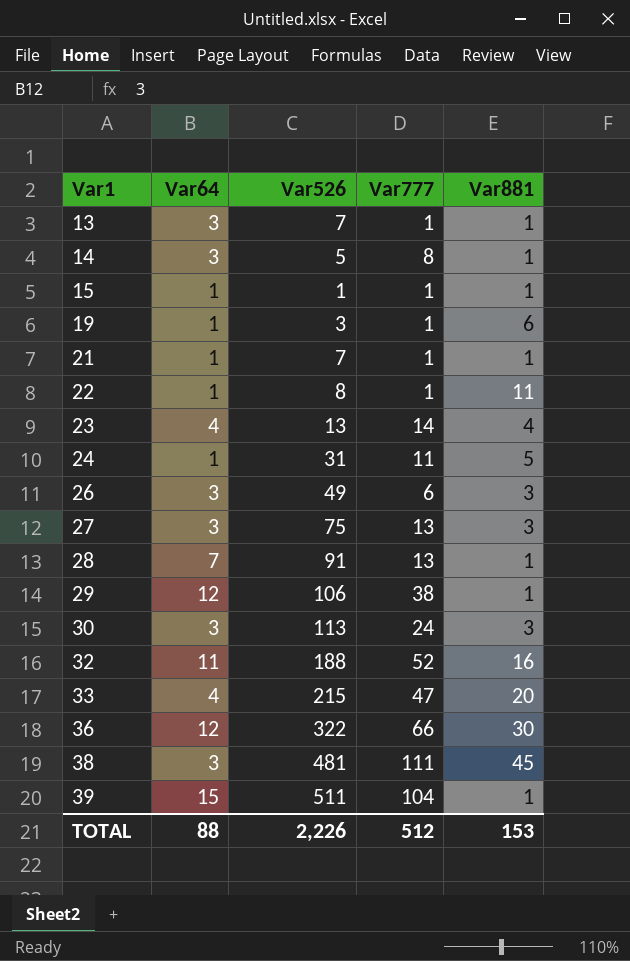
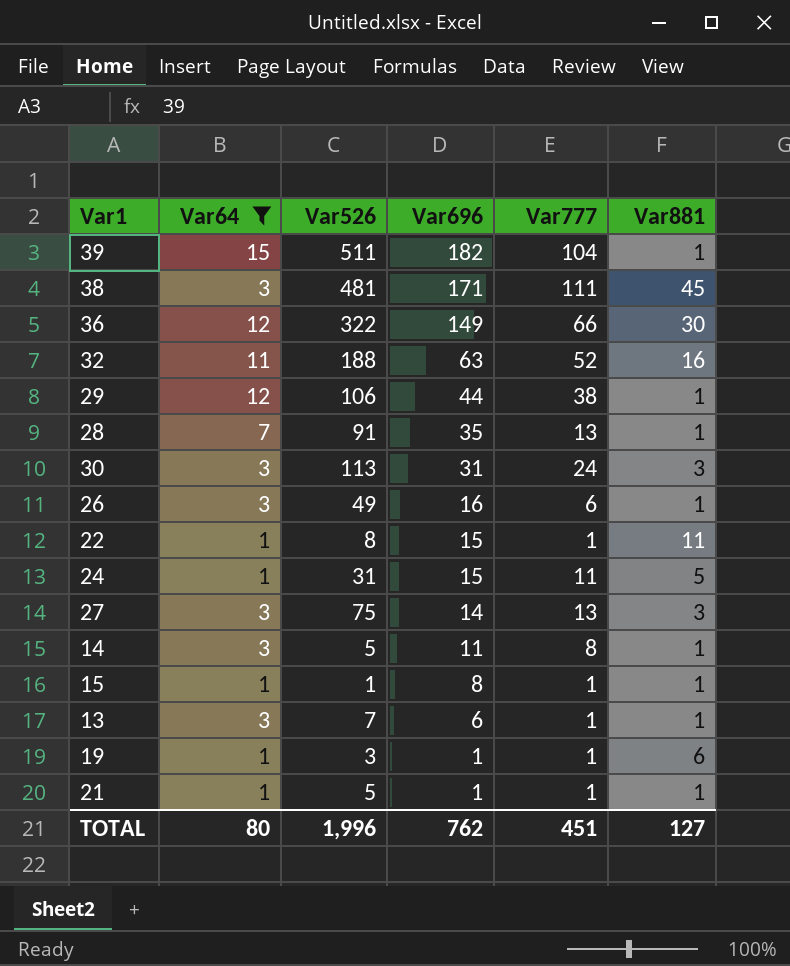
filter: none -> Var64 != 4
row order: Var1 ascending -> Var696 descending
column Var696 | position: none -> 4
26 | Var881: 3 -> 1
21 | Var526: 7 -> 5
TOTAL | Var64: 88 -> 80
TOTAL | Var526: 2,226 -> 1,996
TOTAL | Var777: 512 -> 451
TOTAL | Var881: 153 -> 127

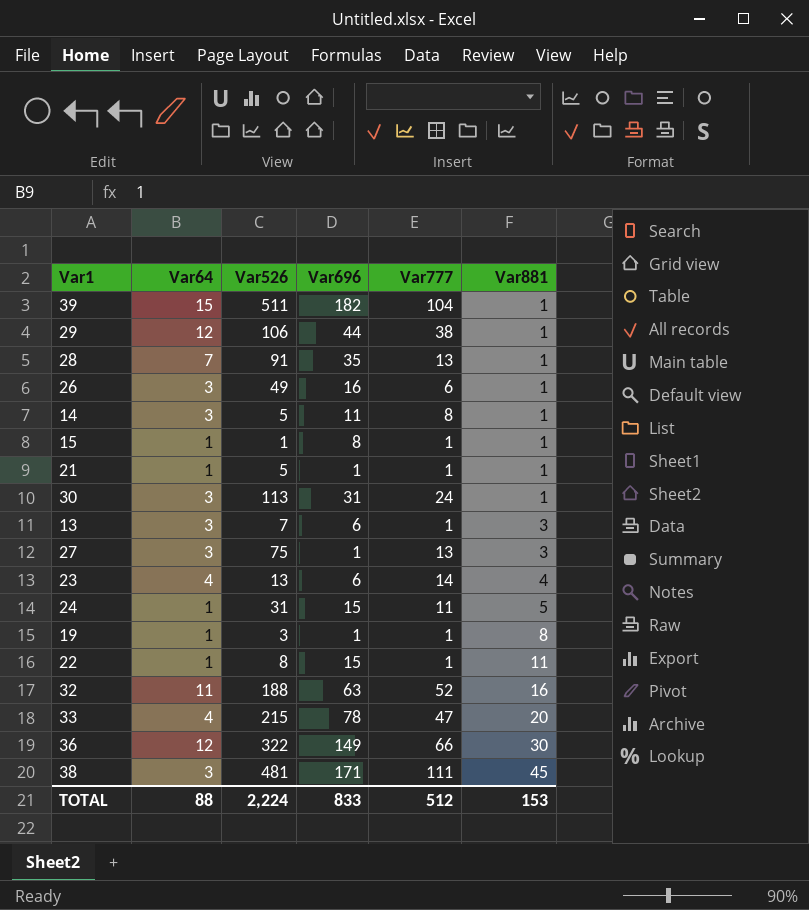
filter: Var64 != 4 -> none
row order: Var696 descending -> Var881 ascending
30 | Var881: 3 -> 1
13 | Var881: 1 -> 3
27 | Var696: 14 -> 1
19 | Var881: 6 -> 8
TOTAL | Var64: 80 -> 88
TOTAL | Var526: 1,996 -> 2,224
TOTAL | Var696: 762 -> 833
TOTAL | Var777: 451 -> 512
TOTAL | Var881: 127 -> 153

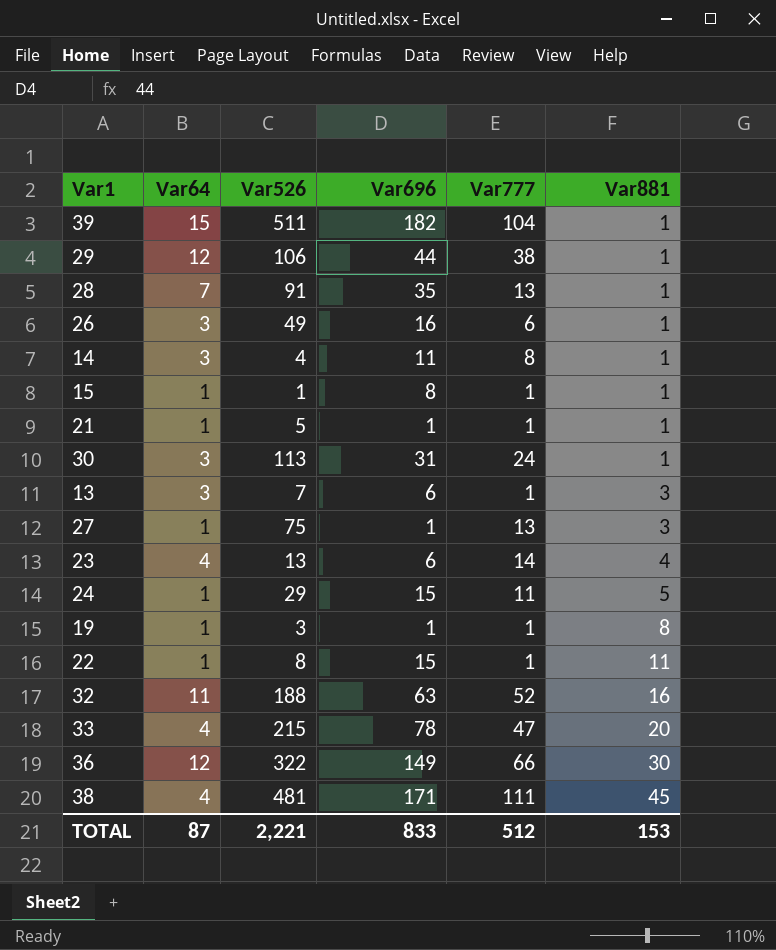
14 | Var526: 5 -> 4
27 | Var64: 3 -> 1
24 | Var526: 31 -> 29
38 | Var64: 3 -> 4
TOTAL | Var64: 88 -> 87
TOTAL | Var526: 2,224 -> 2,221

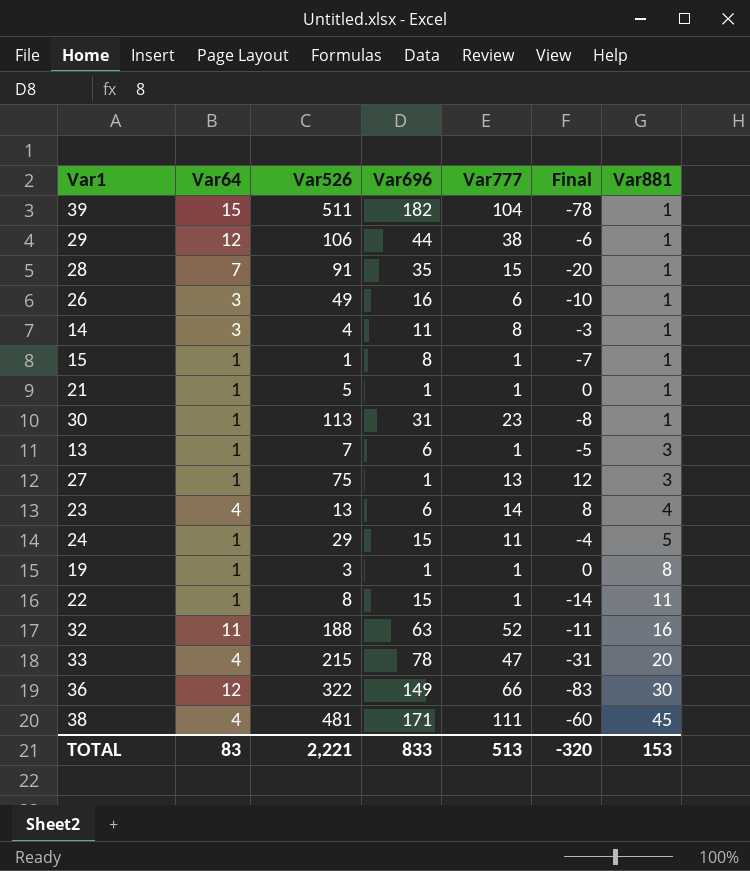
column Final | formula: none -> [Var777] - [Var696]
28 | Var777: 13 -> 15
30 | Var64: 3 -> 1
30 | Var777: 24 -> 23
13 | Var64: 3 -> 1
TOTAL | Var64: 87 -> 83
TOTAL | Var777: 512 -> 513

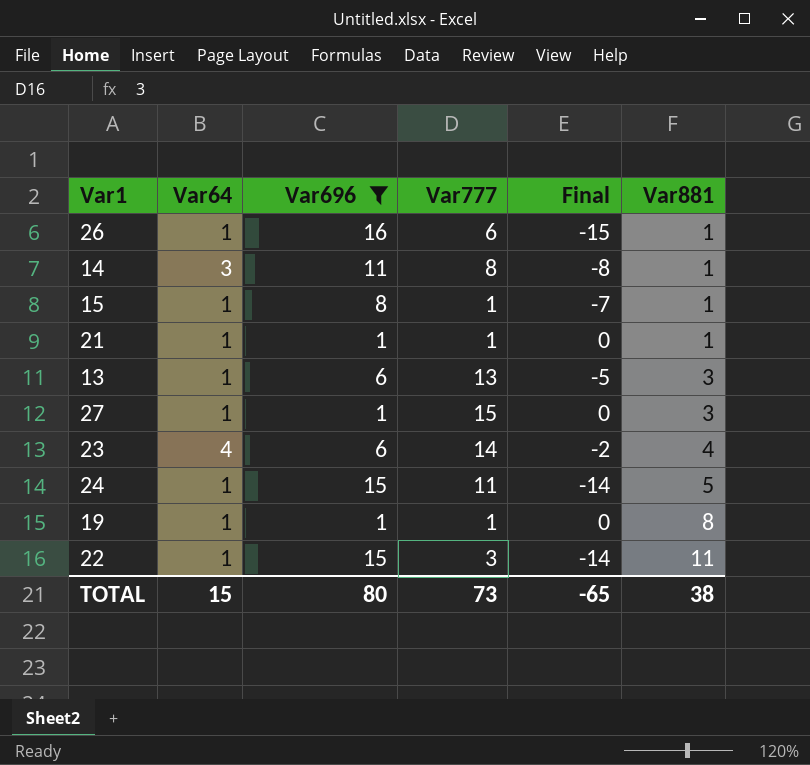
filter: none -> Var696 <= 16
column Var526 | position: 3 -> none
column Final | formula: [Var777] - [Var696] -> [Var64] - [Var696]
26 | Var64: 3 -> 1
13 | Var777: 1 -> 13
27 | Var777: 13 -> 15
22 | Var777: 1 -> 3
TOTAL | Var64: 83 -> 15
TOTAL | Var696: 833 -> 80
TOTAL | Var777: 513 -> 73
TOTAL | Final: -320 -> -65
TOTAL | Var881: 153 -> 38

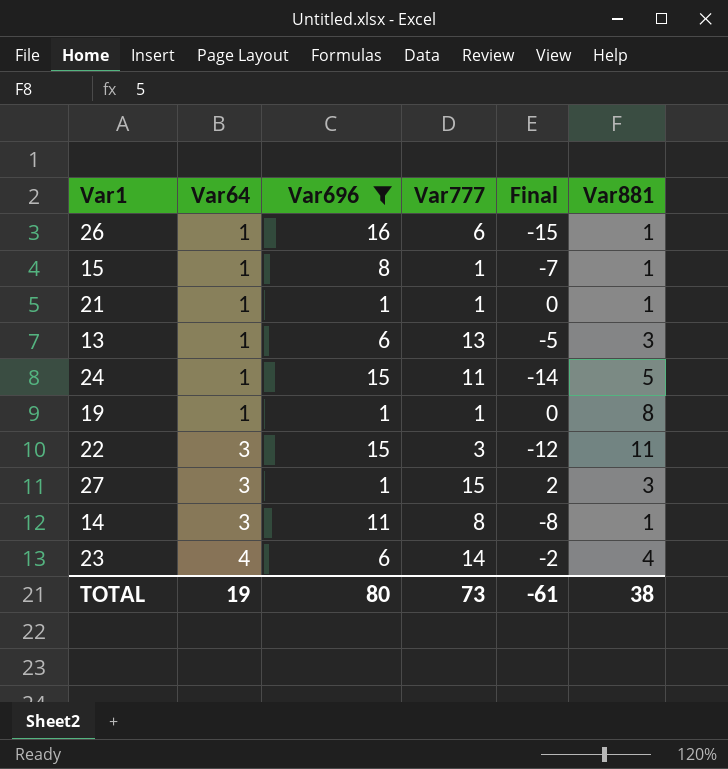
row order: Var881 ascending -> Var64 ascending
22 | Var64: 1 -> 3
22 | Final: -14 -> -12
27 | Var64: 1 -> 3
27 | Final: 0 -> 2
TOTAL | Var64: 15 -> 19
TOTAL | Final: -65 -> -61

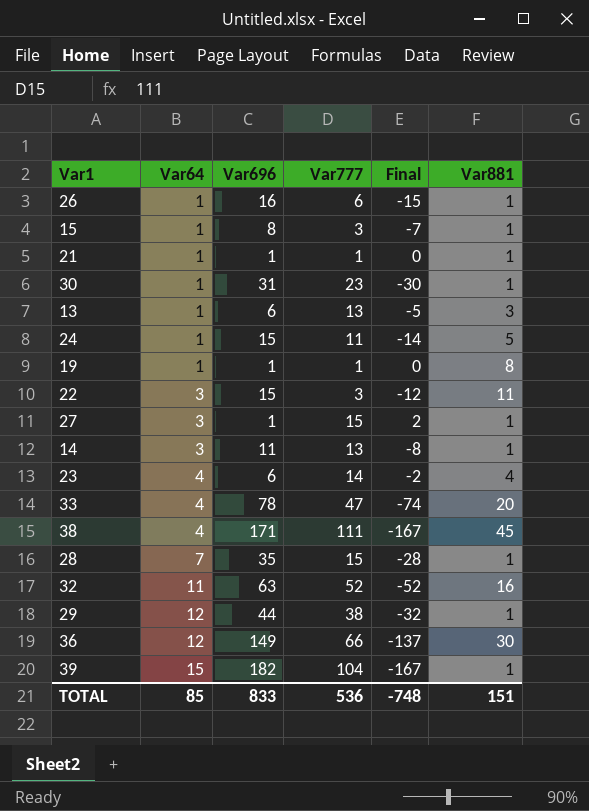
filter: Var696 <= 16 -> none
15 | Var777: 1 -> 3
27 | Var881: 3 -> 1
14 | Var777: 8 -> 13
TOTAL | Var64: 19 -> 85
TOTAL | Var696: 80 -> 833
TOTAL | Var777: 73 -> 536
TOTAL | Final: -61 -> -748
TOTAL | Var881: 38 -> 151

